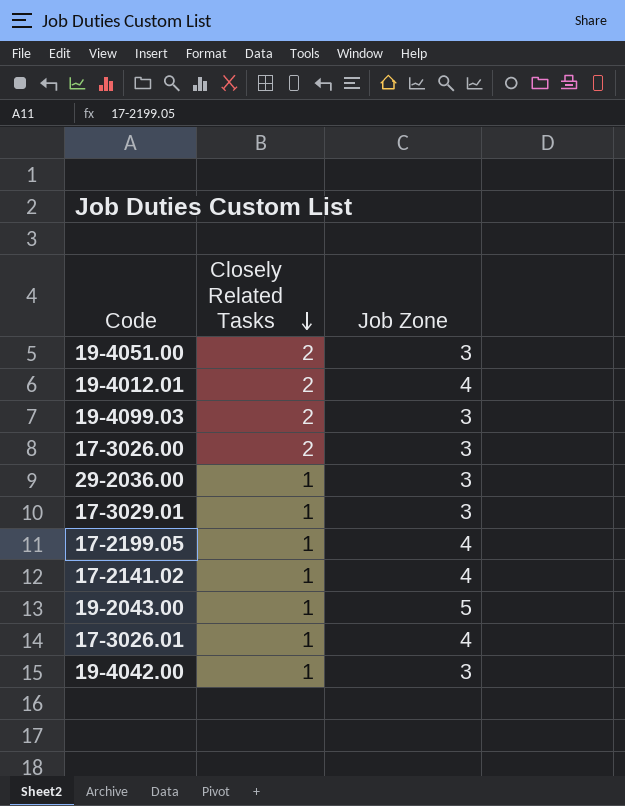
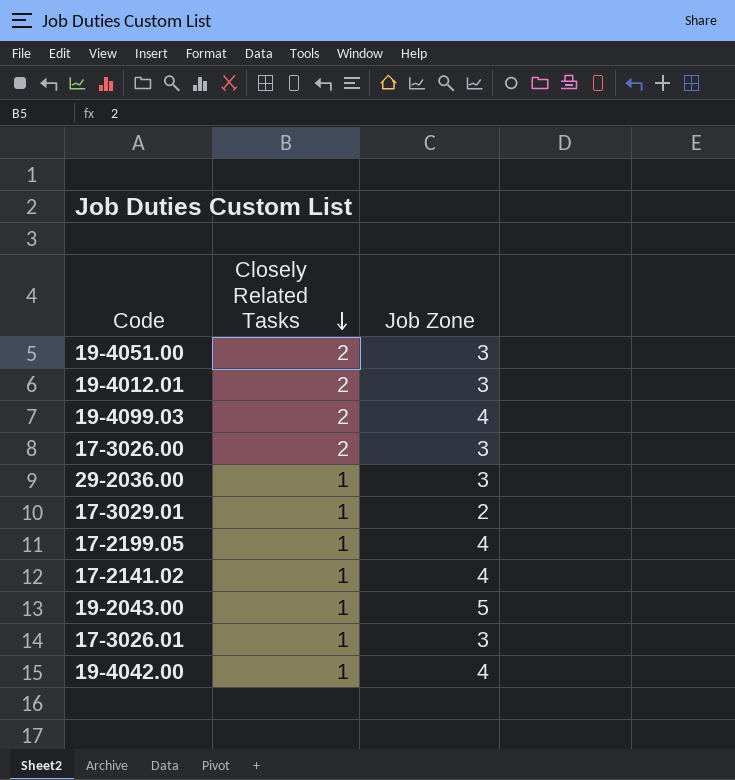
19-4012.01 | Job Zone: 4 -> 3
19-4099.03 | Job Zone: 3 -> 4
17-3029.01 | Job Zone: 3 -> 2
17-3026.01 | Job Zone: 4 -> 3
19-4042.00 | Job Zone: 3 -> 4

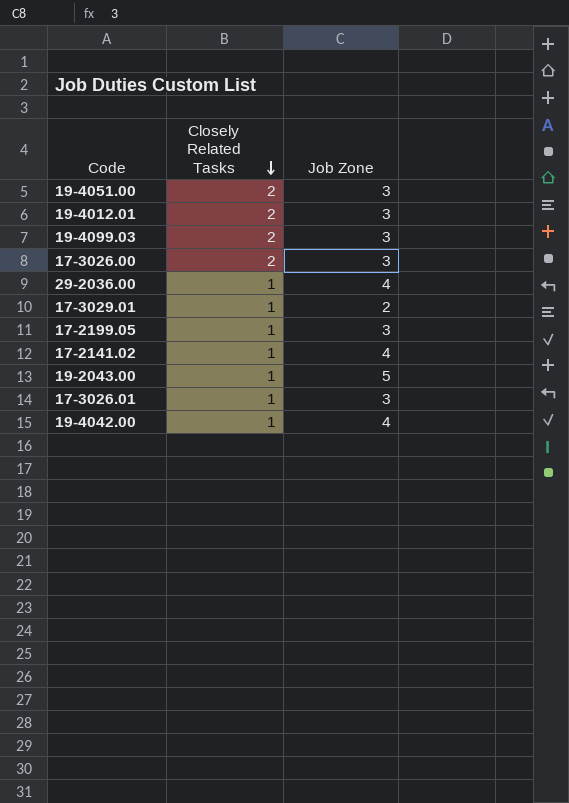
19-4099.03 | Job Zone: 4 -> 3
29-2036.00 | Job Zone: 3 -> 4
17-2199.05 | Job Zone: 4 -> 3

